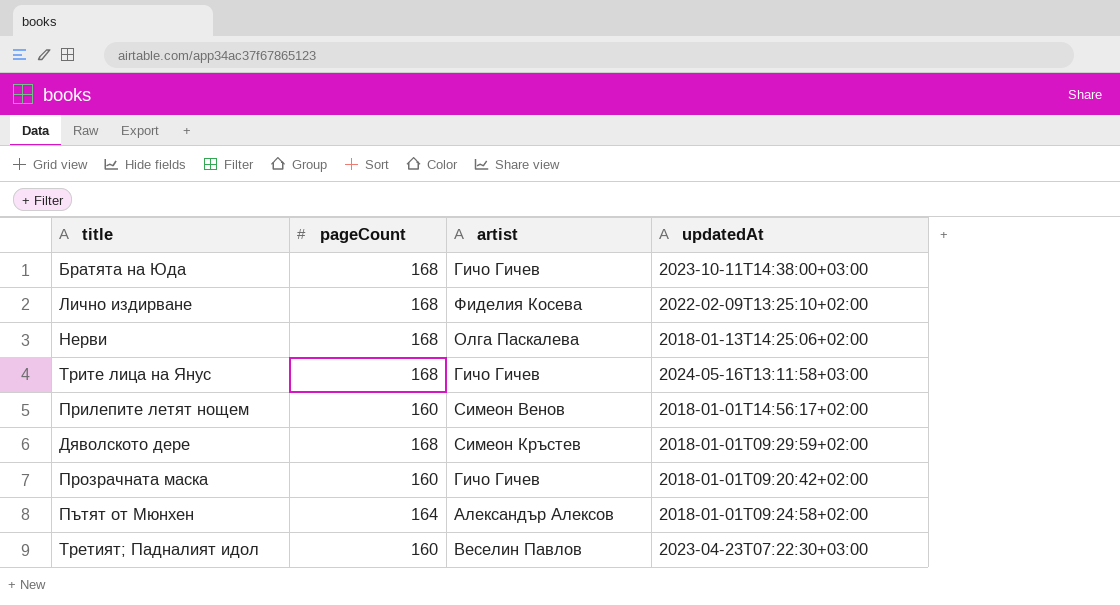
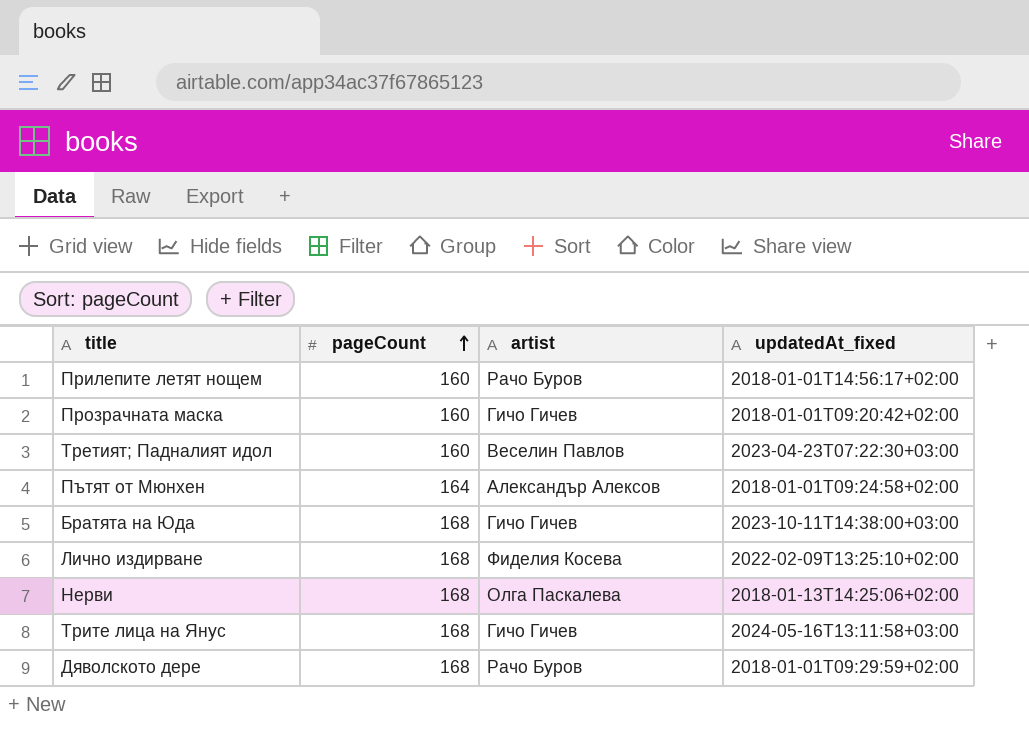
row order: none -> pageCount ascending
column name: updatedAt -> updatedAt_fixed
Прилепите летят нощем | artist: Симеон Венов -> Рачо Буров
Дяволското дере | artist: Симеон Кръстев -> Рачо Буров

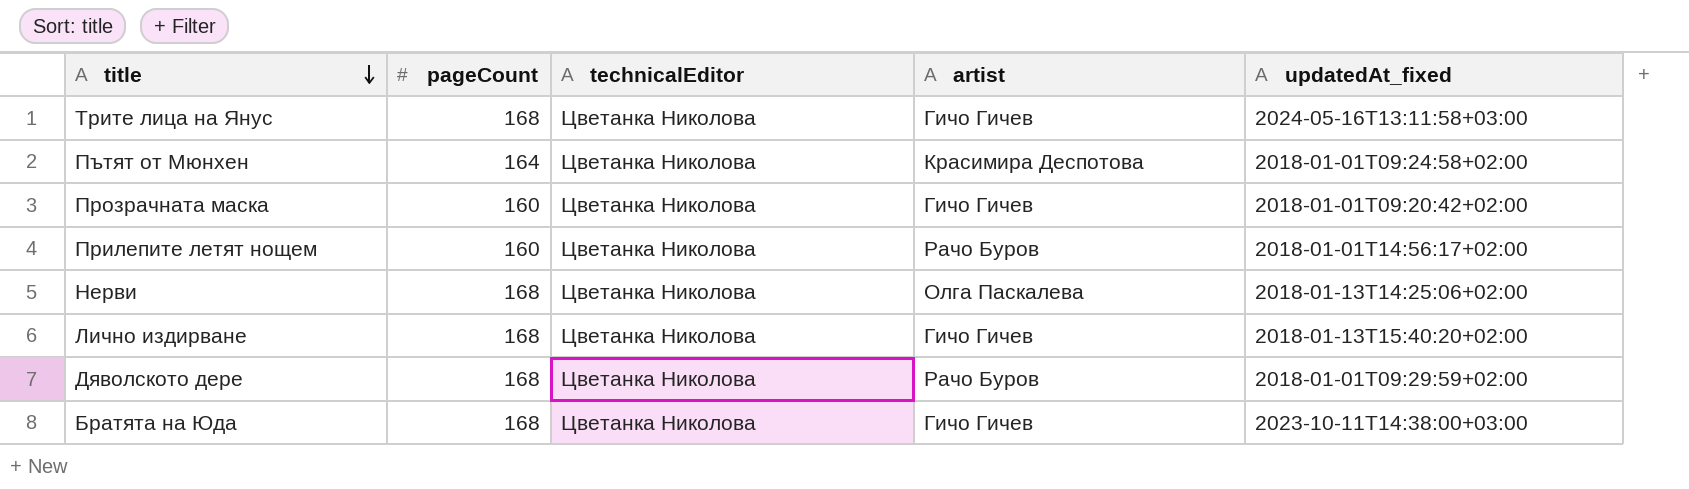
row order: pageCount ascending -> title descending
column technicalEditor | position: none -> 3
row Третият; Падналият идол: 160 | Веселин Павлов | 2023-04-23T07:22:30+03:00 -> none
Пътят от Мюнхен | artist: Александър Алексов -> Красимира Деспотова
Лично издирване | artist: Фиделия Косева -> Гичо Гичев
Лично издирване | updatedAt_fixed: 2022-02-09T13:25:10+02:00 -> 2018-01-13T15:40:20+02:00

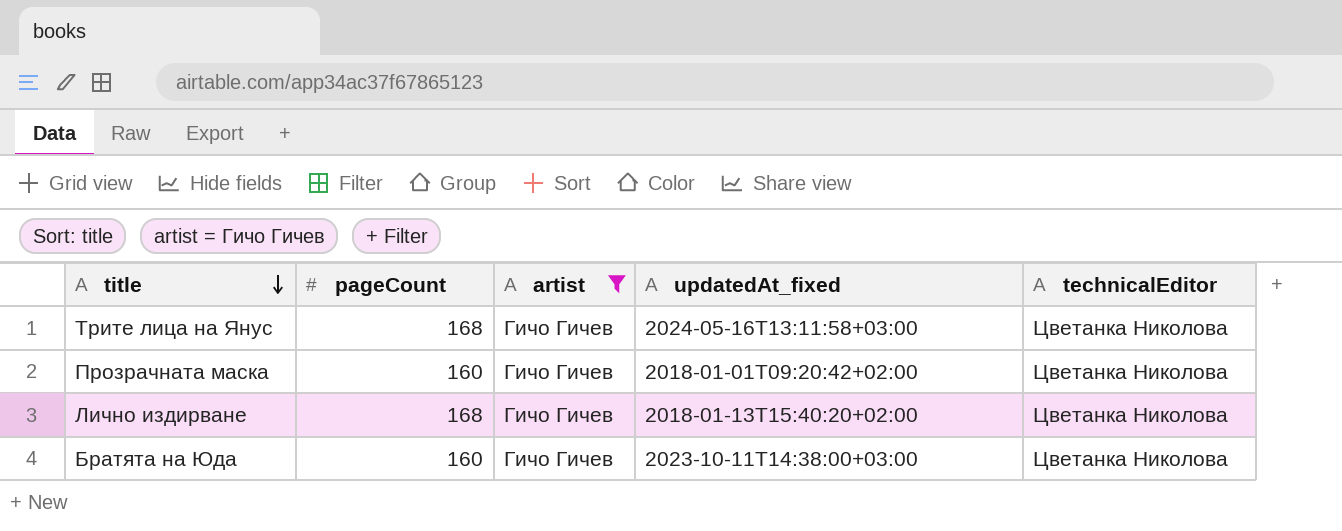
filter: none -> artist = Гичо Гичев
column technicalEditor | position: 3 -> 5
Братята на Юда | pageCount: 168 -> 160

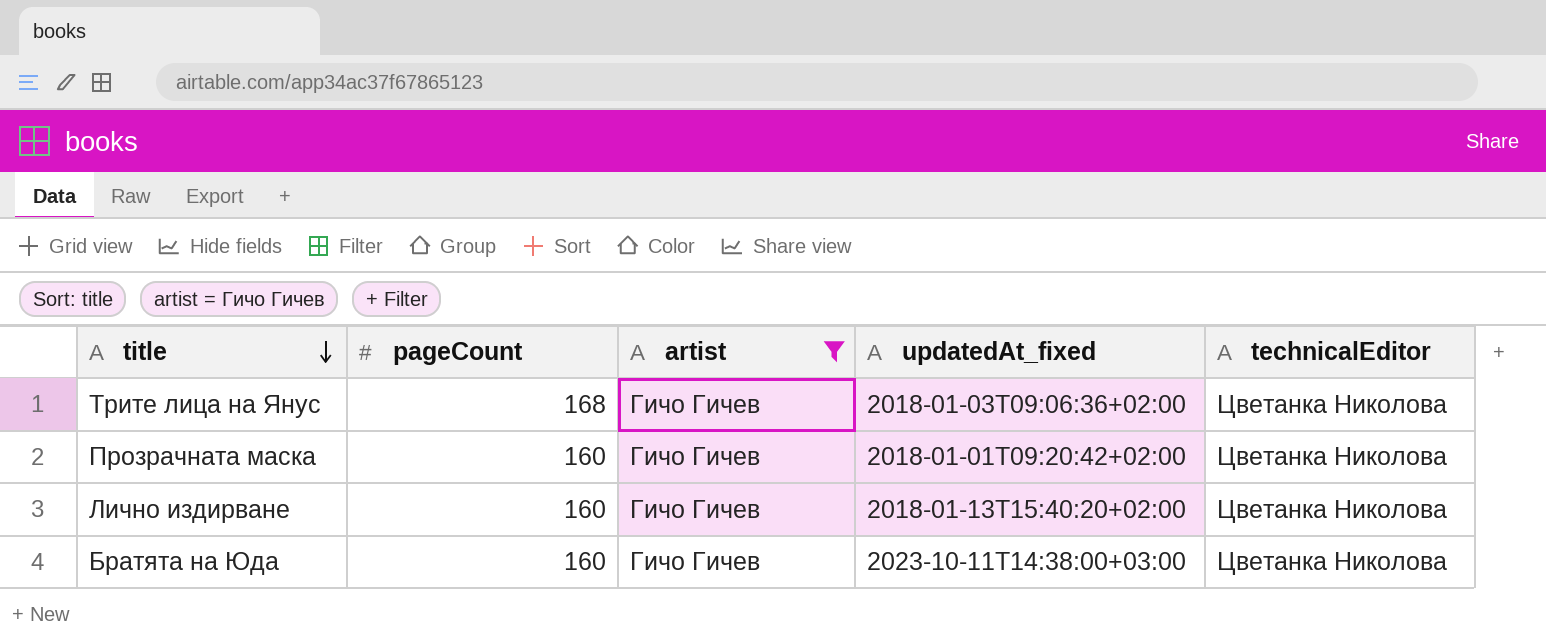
Трите лица на Янус | updatedAt_fixed: 2024-05-16T13:11:58+03:00 -> 2018-01-03T09:06:36+02:00
Лично издирване | pageCount: 168 -> 160

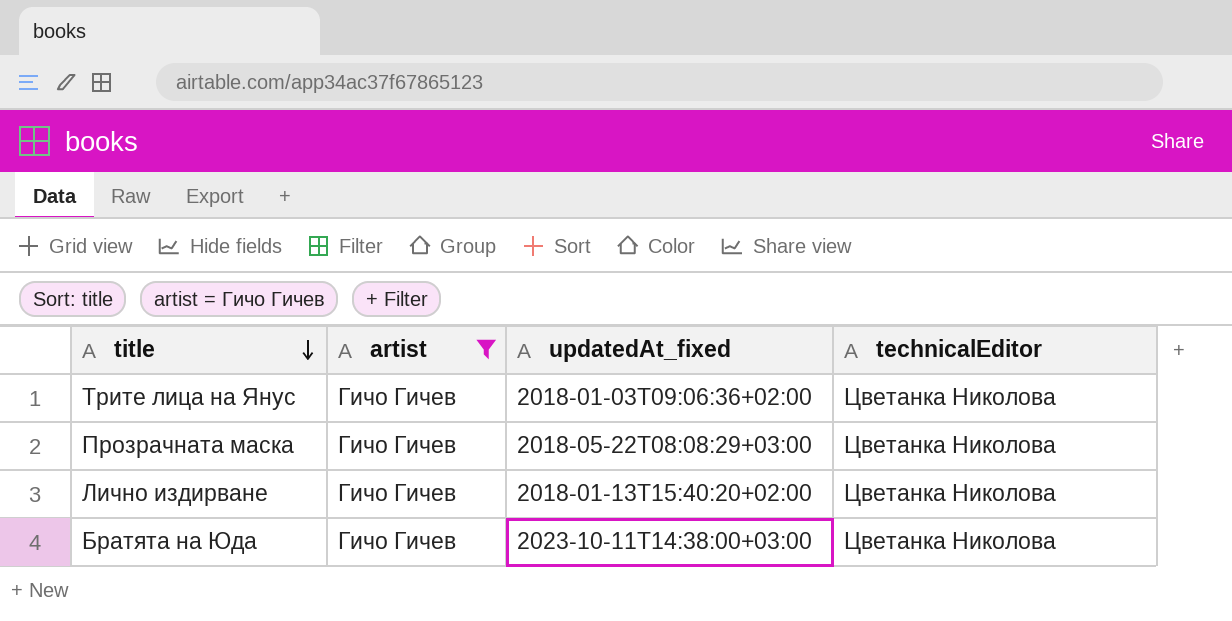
column pageCount | position: 2 -> none
Прозрачната маска | updatedAt_fixed: 2018-01-01T09:20:42+02:00 -> 2018-05-22T08:08:29+03:00

